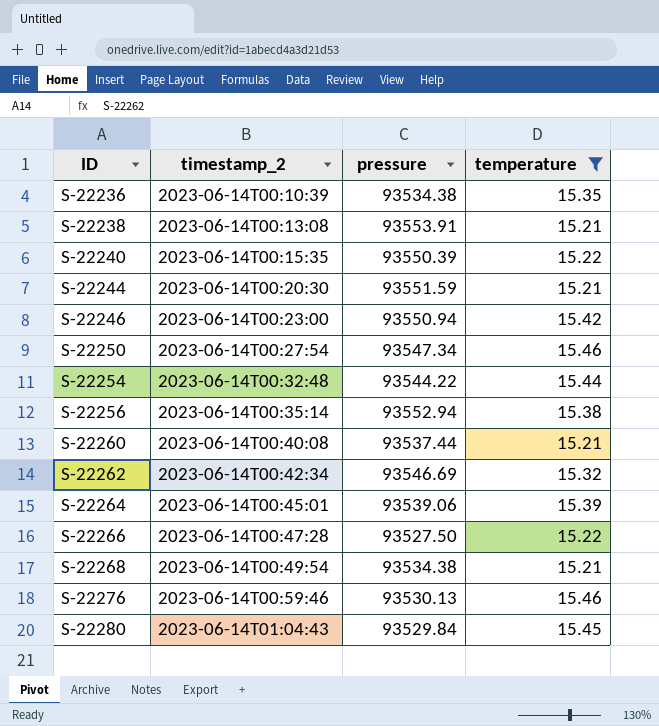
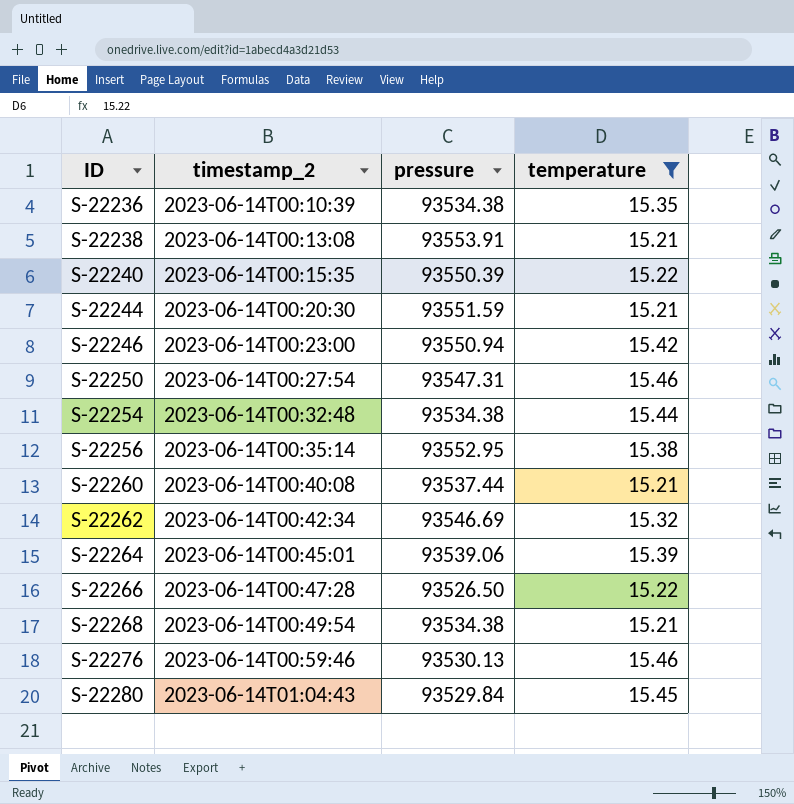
S-22250 | pressure: 93547.34 -> 93547.31
S-22254 | pressure: 93544.22 -> 93534.38
S-22256 | pressure: 93552.94 -> 93552.95
S-22266 | pressure: 93527.50 -> 93526.50

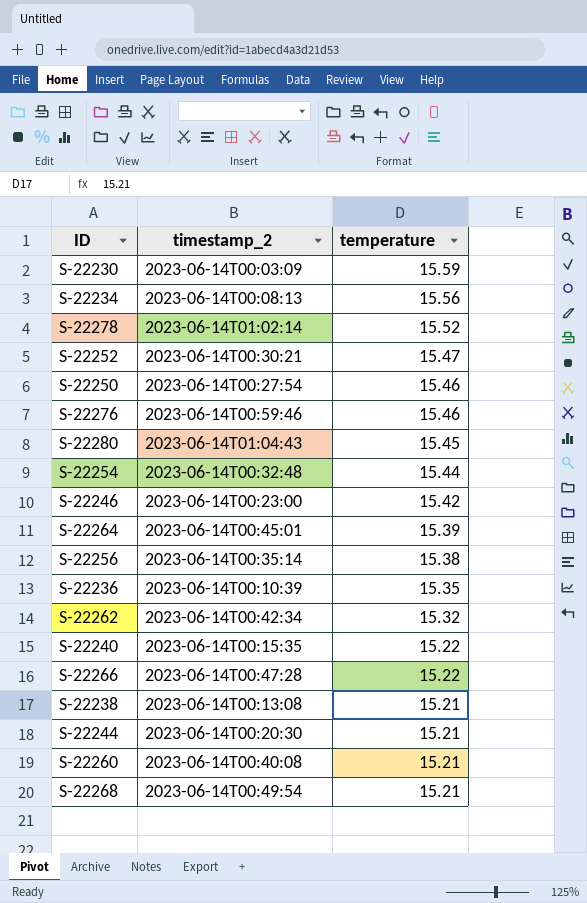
filter: temperature <= 15.46 -> none
row order: ID ascending -> temperature descending
column pressure | position: 3 -> none

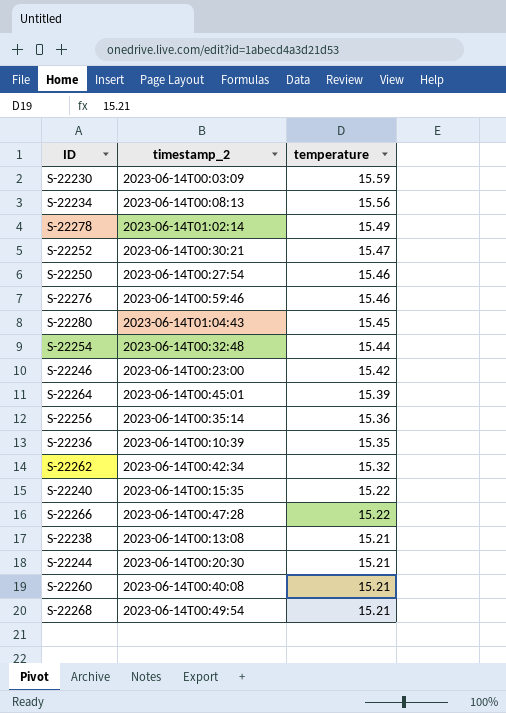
S-22278 | temperature: 15.52 -> 15.49
S-22256 | temperature: 15.38 -> 15.36

